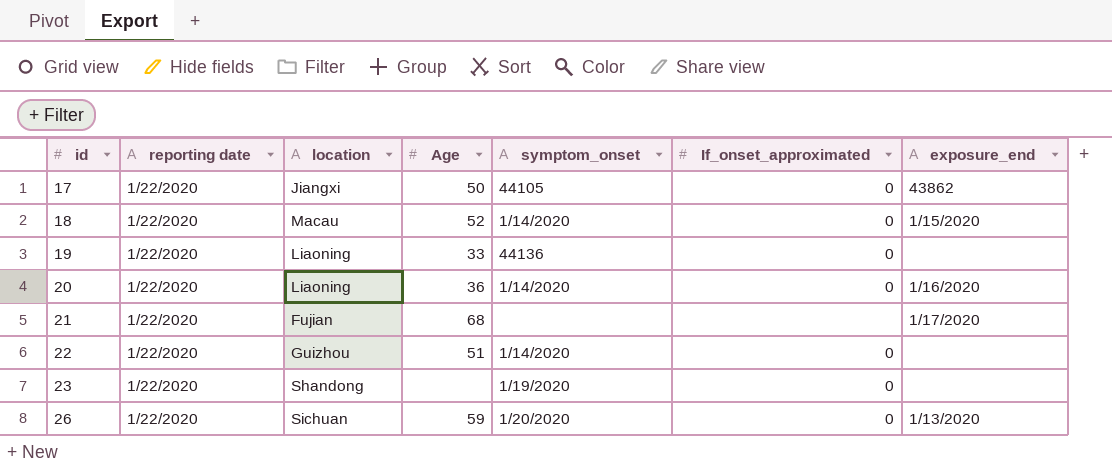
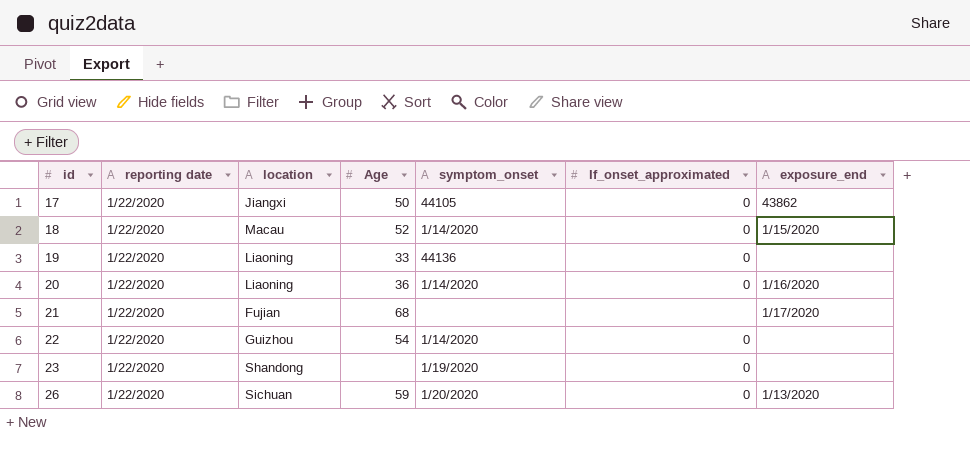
22 | Age: 51 -> 54

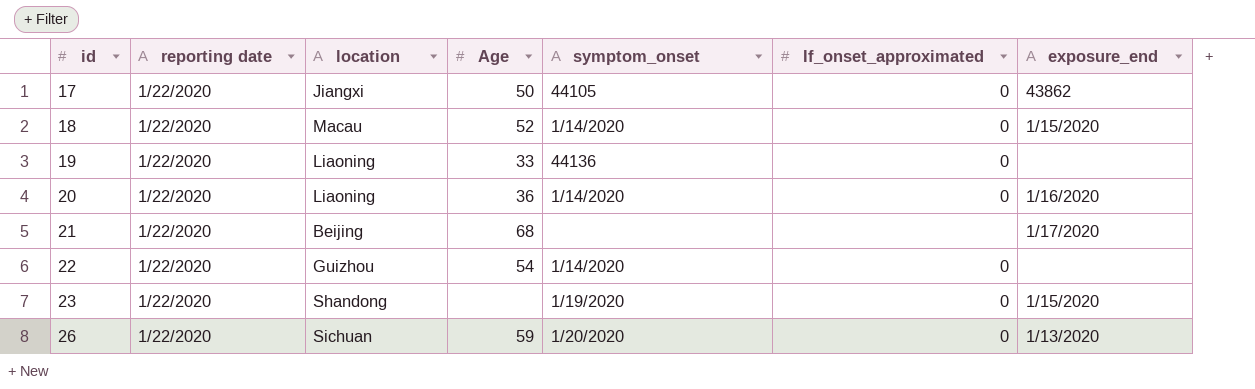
21 | location: Fujian -> Beijing
23 | exposure_end: none -> 1/15/2020

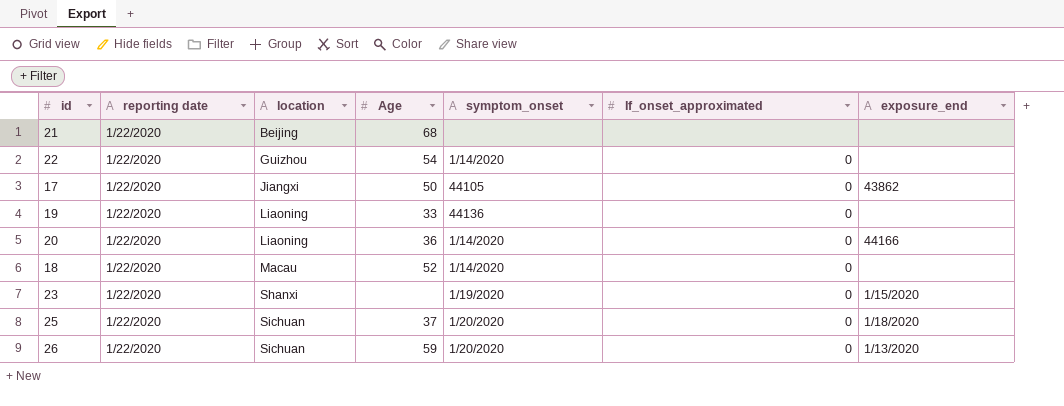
row order: id ascending -> location ascending
21 | exposure_end: 1/17/2020 -> none
20 | exposure_end: 1/16/2020 -> 44166
18 | exposure_end: 1/15/2020 -> none
23 | location: Shandong -> Shanxi
row 25: none -> 1/22/2020 | Sichuan | 37 | 1/20/2020 | 0 | 1/18/2020

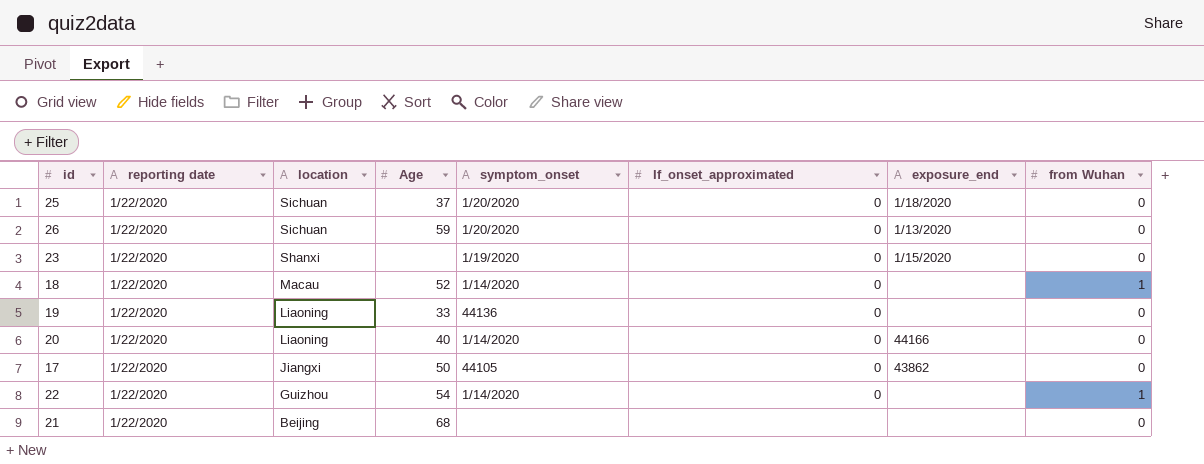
row order: location ascending -> location descending
column from Wuhan | position: none -> 8
20 | Age: 36 -> 40

